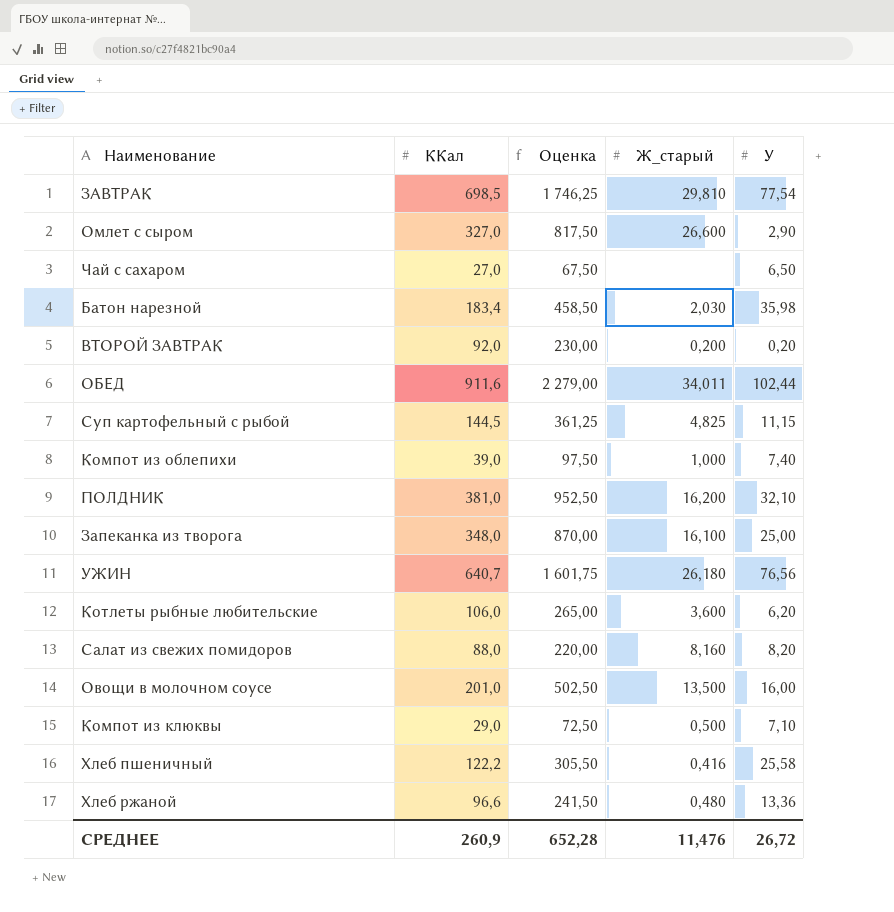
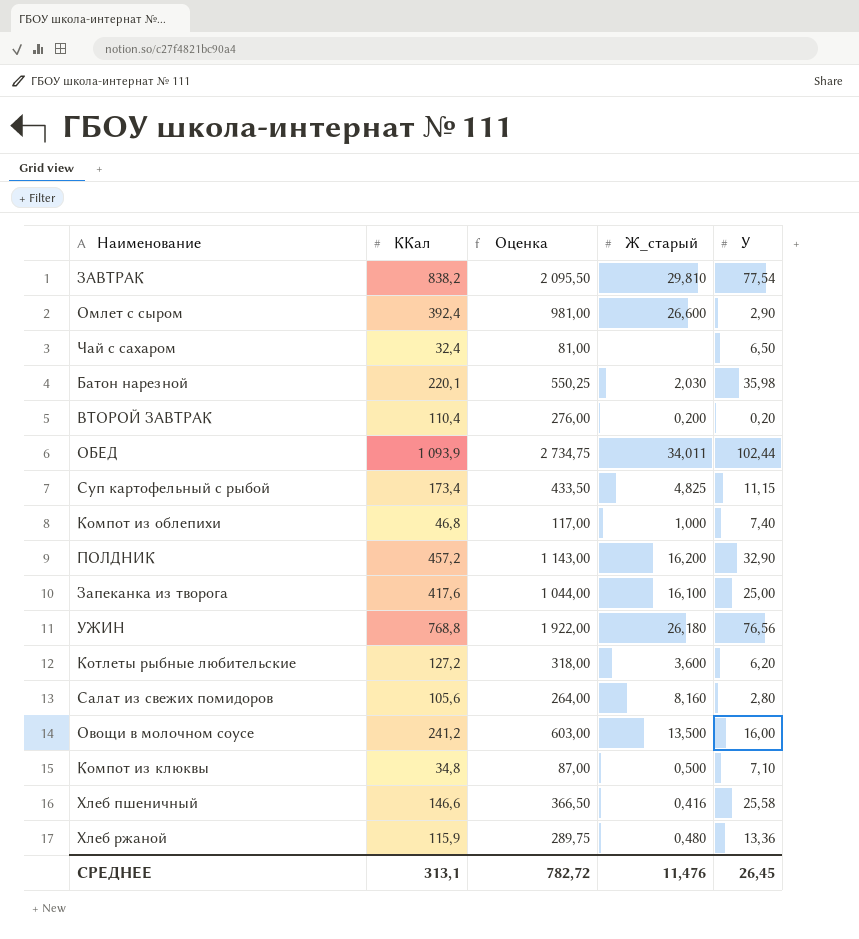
ЗАВТРАК | ККал: 698,5 -> 838,2
ЗАВТРАК | Оценка: 1 746,25 -> 2 095,50
Омлет с сыром | ККал: 327,0 -> 392,4
Омлет с сыром | Оценка: 817,50 -> 981,00
Чай с сахаром | ККал: 27,0 -> 32,4
Чай с сахаром | Оценка: 67,50 -> 81,00
Батон нарезной | ККал: 183,4 -> 220,1
Батон нарезной | Оценка: 458,50 -> 550,25
ВТОРОЙ ЗАВТРАК | ККал: 92,0 -> 110,4
ВТОРОЙ ЗАВТРАК | Оценка: 230,00 -> 276,00
ОБЕД | ККал: 911,6 -> 1 093,9
ОБЕД | Оценка: 2 279,00 -> 2 734,75
Суп картофельный с рыбой | ККал: 144,5 -> 173,4
Суп картофельный с рыбой | Оценка: 361,25 -> 433,50
Компот из облепихи | ККал: 39,0 -> 46,8
Компот из облепихи | Оценка: 97,50 -> 117,00
ПОЛДНИК | ККал: 381,0 -> 457,2
ПОЛДНИК | Оценка: 952,50 -> 1 143,00
ПОЛДНИК | У: 32,10 -> 32,90
Запеканка из творога | ККал: 348,0 -> 417,6
Запеканка из творога | Оценка: 870,00 -> 1 044,00
УЖИН | ККал: 640,7 -> 768,8
УЖИН | Оценка: 1 601,75 -> 1 922,00
Котлеты рыбные любительские | ККал: 106,0 -> 127,2
Котлеты рыбные любительские | Оценка: 265,00 -> 318,00
Салат из свежих помидоров | ККал: 88,0 -> 105,6
Салат из свежих помидоров | Оценка: 220,00 -> 264,00
Салат из свежих помидоров | У: 8,20 -> 2,80
Овощи в молочном соусе | ККал: 201,0 -> 241,2
Овощи в молочном соусе | Оценка: 502,50 -> 603,00
Компот из клюквы | ККал: 29,0 -> 34,8
Компот из клюквы | Оценка: 72,50 -> 87,00
Хлеб пшеничный | ККал: 122,2 -> 146,6
Хлеб пшеничный | Оценка: 305,50 -> 366,50
Хлеб ржаной | ККал: 96,6 -> 115,9
Хлеб ржаной | Оценка: 241,50 -> 289,75
СРЕДНЕЕ | ККал: 260,9 -> 313,1
СРЕДНЕЕ | Оценка: 652,28 -> 782,72
СРЕДНЕЕ | У: 26,72 -> 26,45

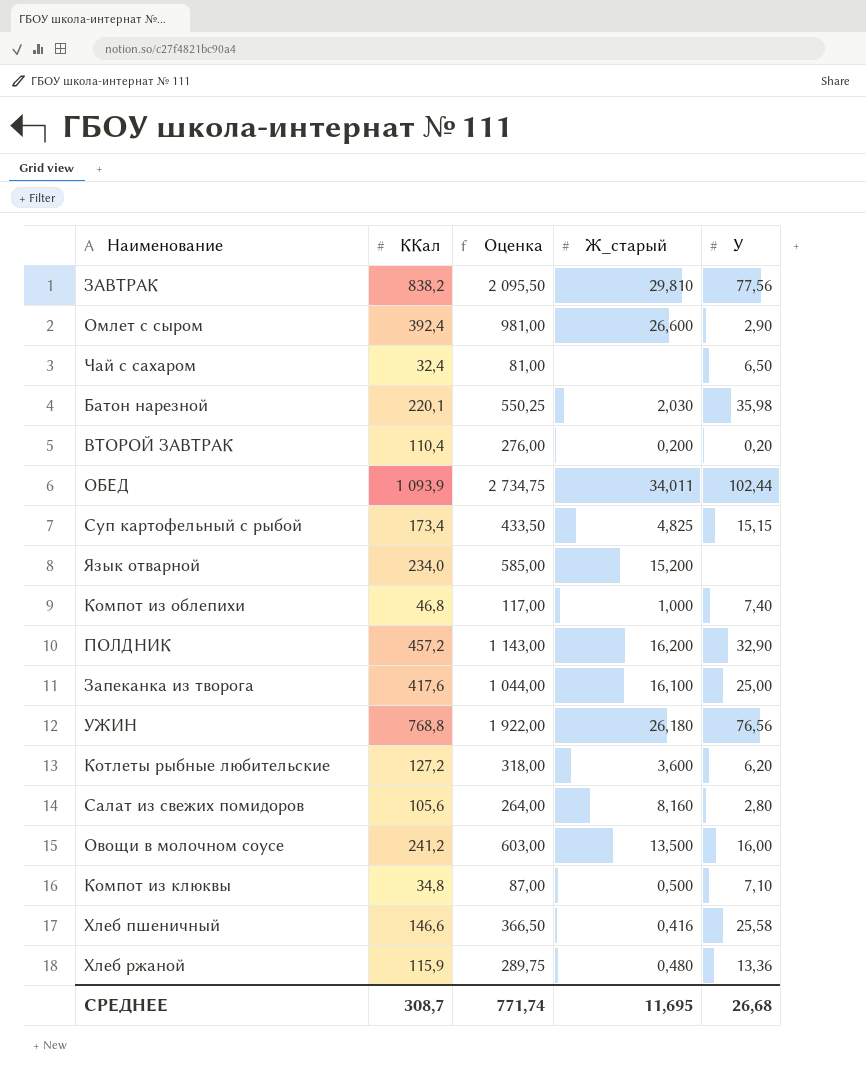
ЗАВТРАК | У: 77,54 -> 77,56
Суп картофельный с рыбой | У: 11,15 -> 15,15
row Язык отварной: none -> 234,0 | 585,00 | 15,200 | none
СРЕДНЕЕ | ККал: 313,1 -> 308,7
СРЕДНЕЕ | Оценка: 782,72 -> 771,74
СРЕДНЕЕ | Ж_старый: 11,476 -> 11,695
СРЕДНЕЕ | У: 26,45 -> 26,68

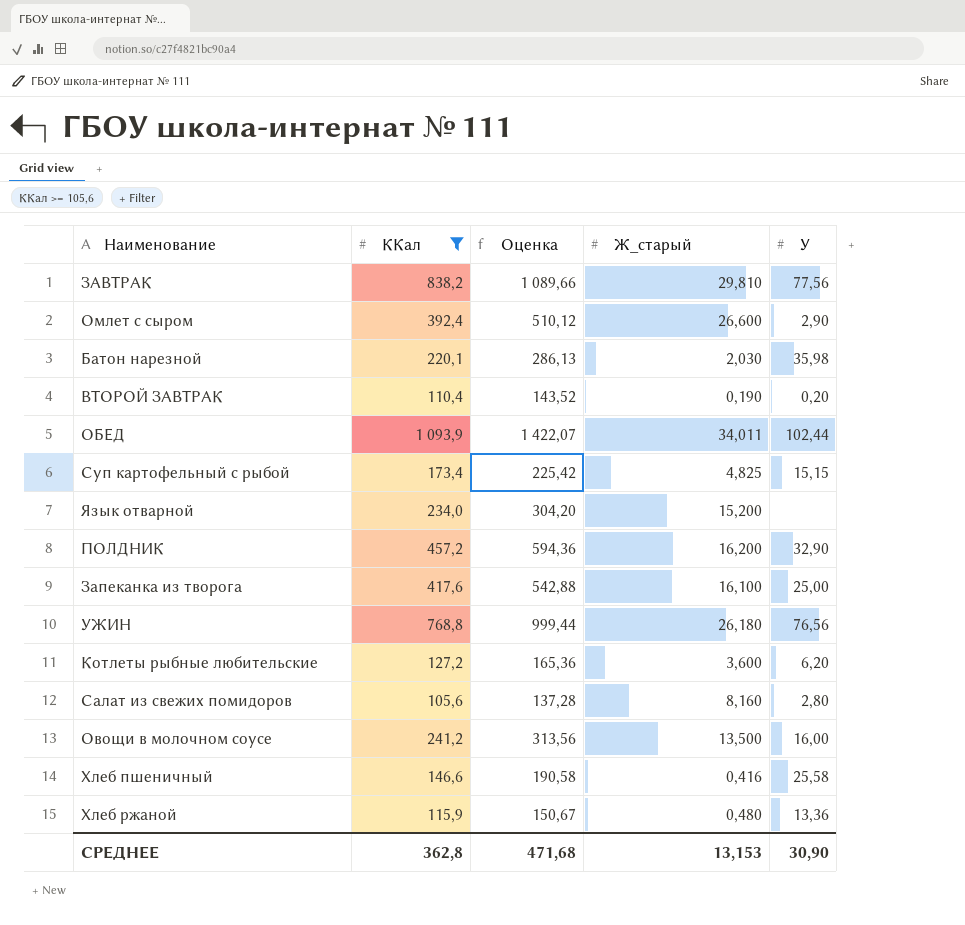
filter: none -> ККал >= 105,6
column Оценка | formula: [ККал] * 2,5 -> [ККал] * 1,3
ВТОРОЙ ЗАВТРАК | Ж_старый: 0,200 -> 0,190
СРЕДНЕЕ | ККал: 308,7 -> 362,8
СРЕДНЕЕ | Оценка: 771,74 -> 471,68
СРЕДНЕЕ | Ж_старый: 11,695 -> 13,153
СРЕДНЕЕ | У: 26,68 -> 30,90

